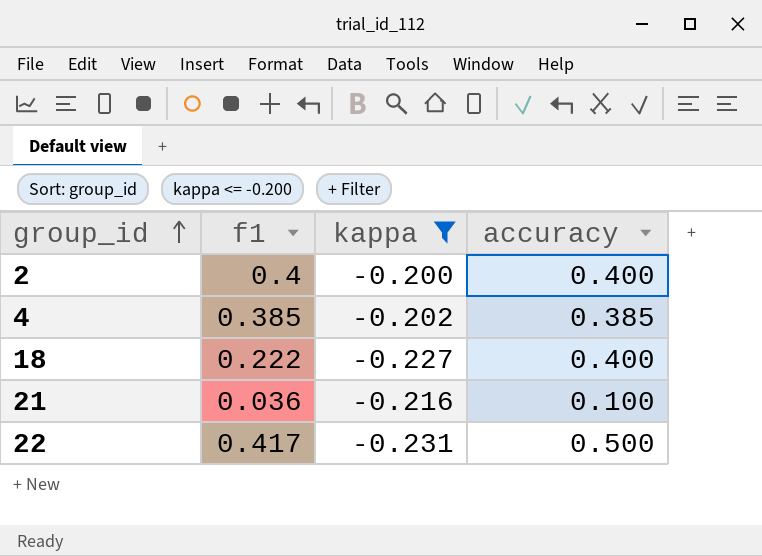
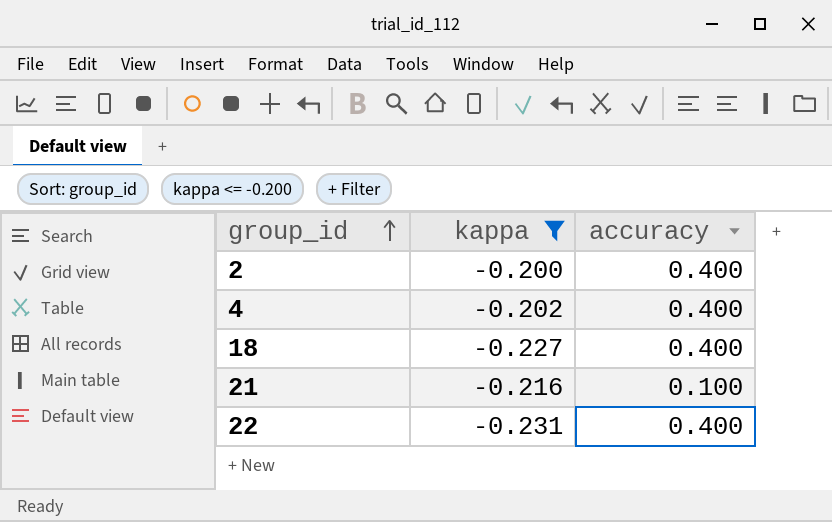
column f1 | position: 2 -> none
4 | accuracy: 0.385 -> 0.400
22 | accuracy: 0.500 -> 0.400

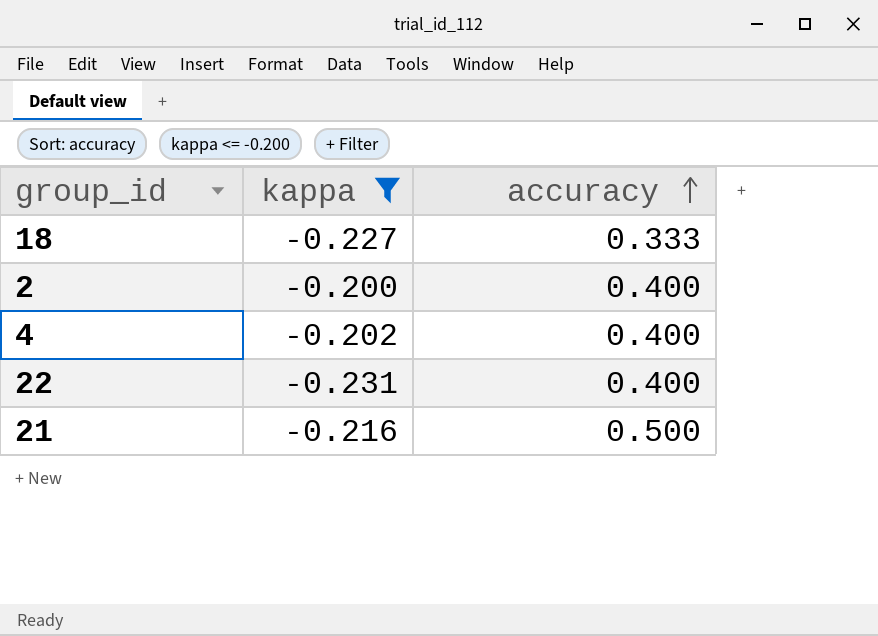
row order: group_id ascending -> accuracy ascending
18 | accuracy: 0.400 -> 0.333
21 | accuracy: 0.100 -> 0.500

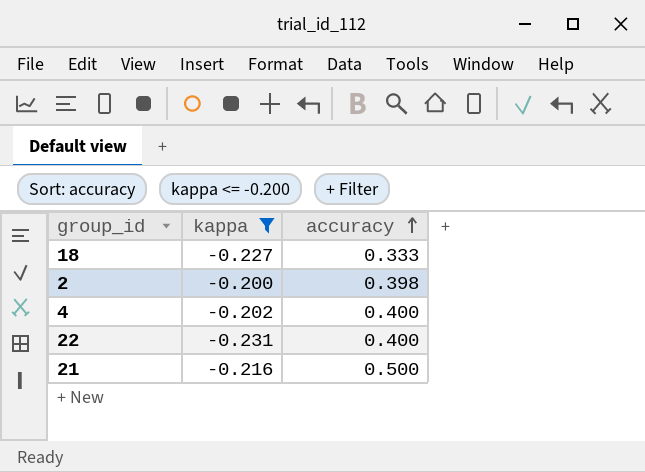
2 | accuracy: 0.400 -> 0.398

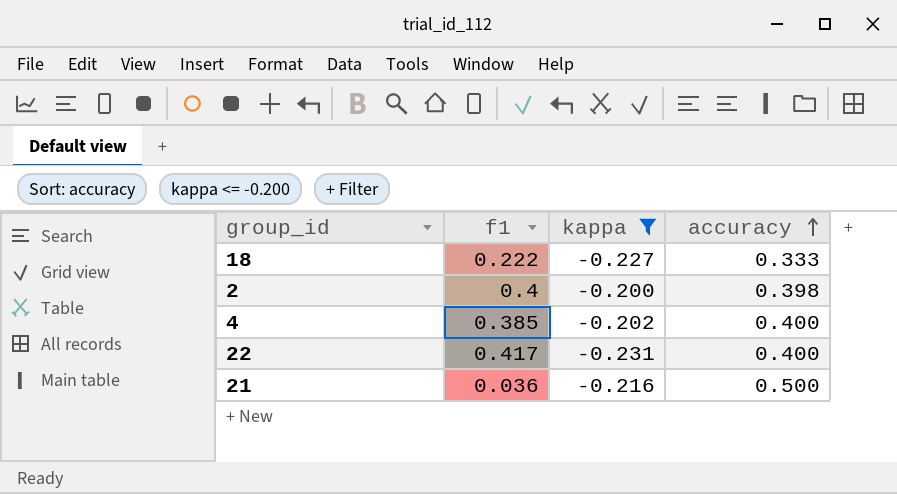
column f1 | position: none -> 2

